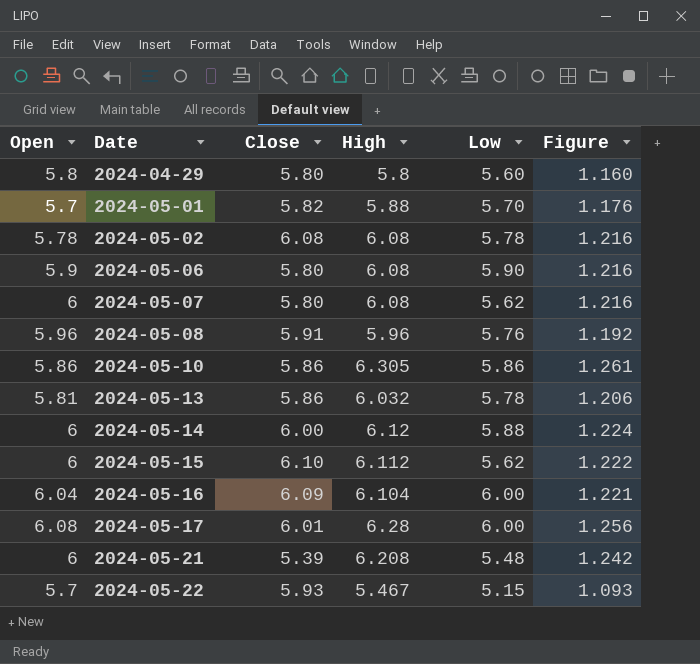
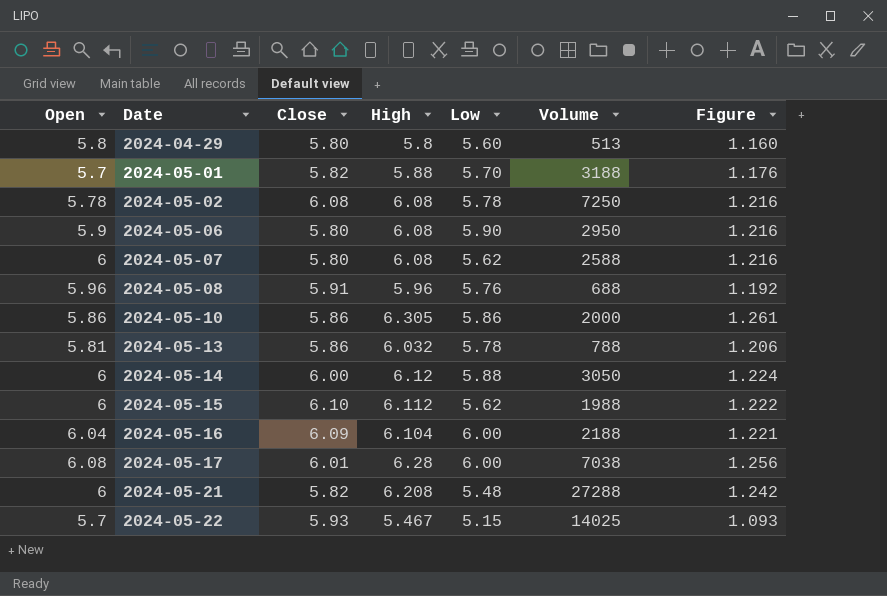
column Volume | position: none -> 6
2024-05-21 | Close: 5.39 -> 5.82

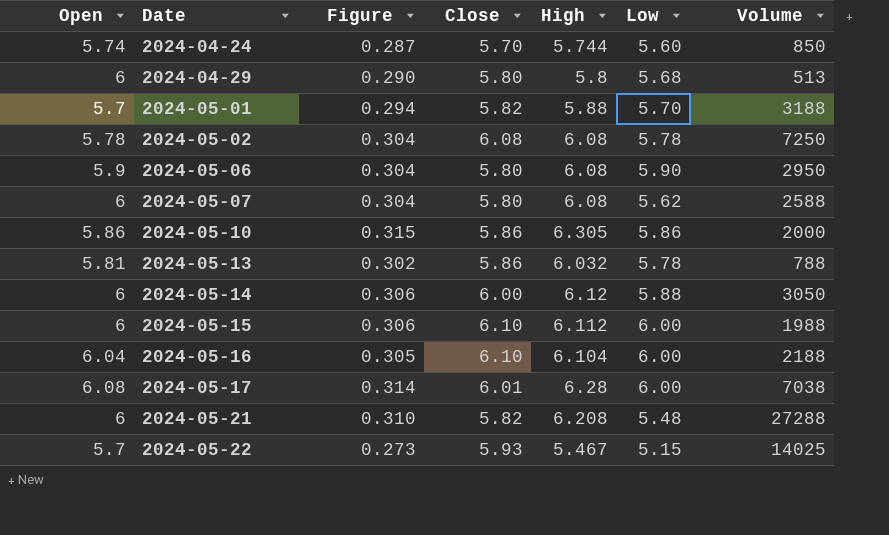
column Figure | formula: [High] * 0.2 -> [High] * 0.05
column Figure | position: 7 -> 3
row 2024-05-08: 5.96 | 5.91 | 5.96 | 5.76 | 688 | 1.192 -> none
row 2024-04-24: none -> 5.74 | 0.287 | 5.70 | 5.744 | 5.60 | 850
2024-04-29 | Open: 5.8 -> 6
2024-04-29 | Low: 5.60 -> 5.68
2024-05-15 | Low: 5.62 -> 6.00
2024-05-16 | Close: 6.09 -> 6.10

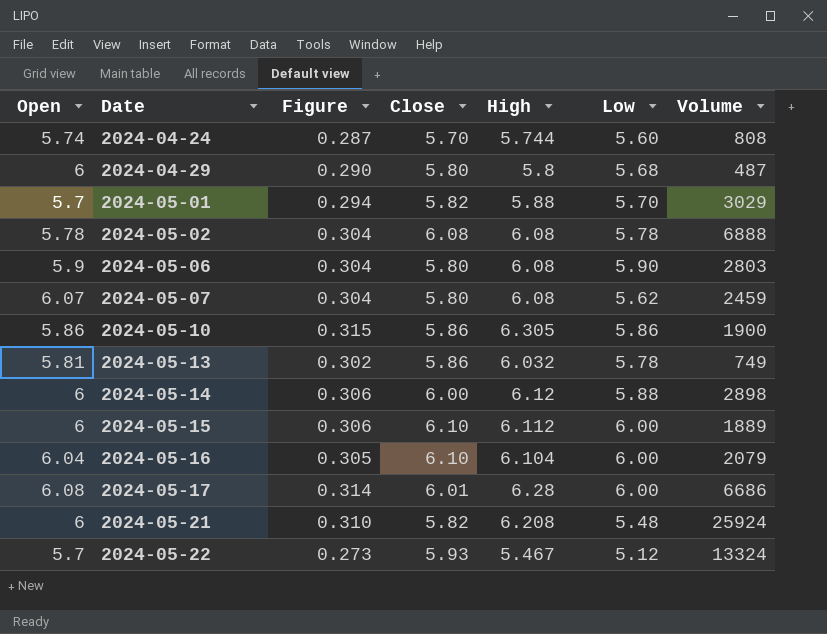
2024-04-24 | Volume: 850 -> 808
2024-04-29 | Volume: 513 -> 487
2024-05-01 | Volume: 3188 -> 3029
2024-05-02 | Volume: 7250 -> 6888
2024-05-06 | Volume: 2950 -> 2803
2024-05-07 | Open: 6 -> 6.07
2024-05-07 | Volume: 2588 -> 2459
2024-05-10 | Volume: 2000 -> 1900
2024-05-13 | Volume: 788 -> 749
2024-05-14 | Volume: 3050 -> 2898
2024-05-15 | Volume: 1988 -> 1889
2024-05-16 | Volume: 2188 -> 2079
2024-05-17 | Volume: 7038 -> 6686
2024-05-21 | Volume: 27288 -> 25924
2024-05-22 | Low: 5.15 -> 5.12
2024-05-22 | Volume: 14025 -> 13324

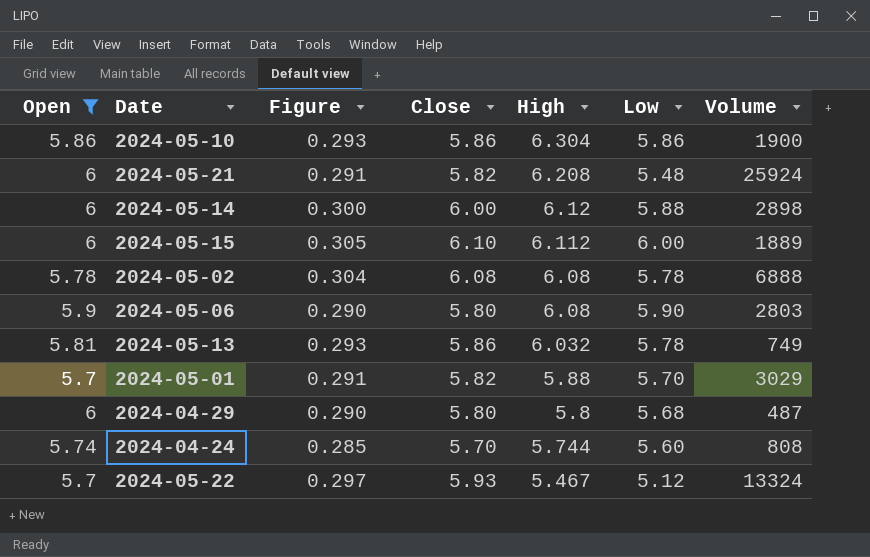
filter: none -> Open <= 6
row order: Date ascending -> High descending
column Figure | formula: [High] * 0.05 -> [Close] * 0.05
2024-05-10 | High: 6.305 -> 6.304

